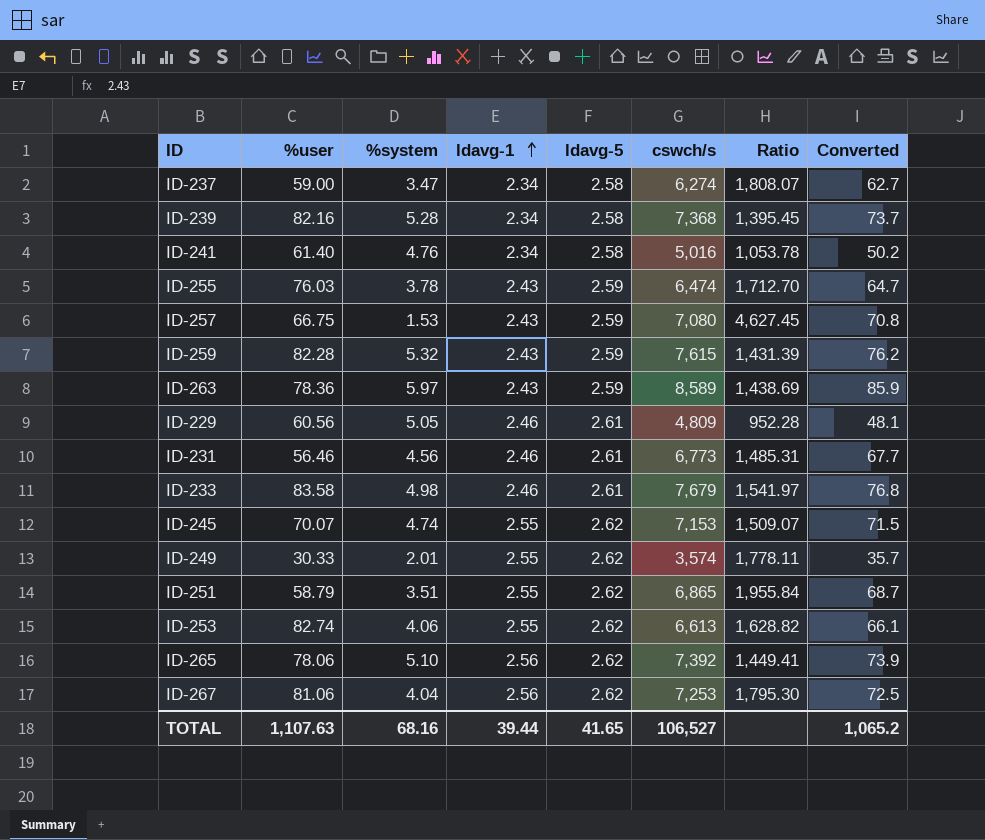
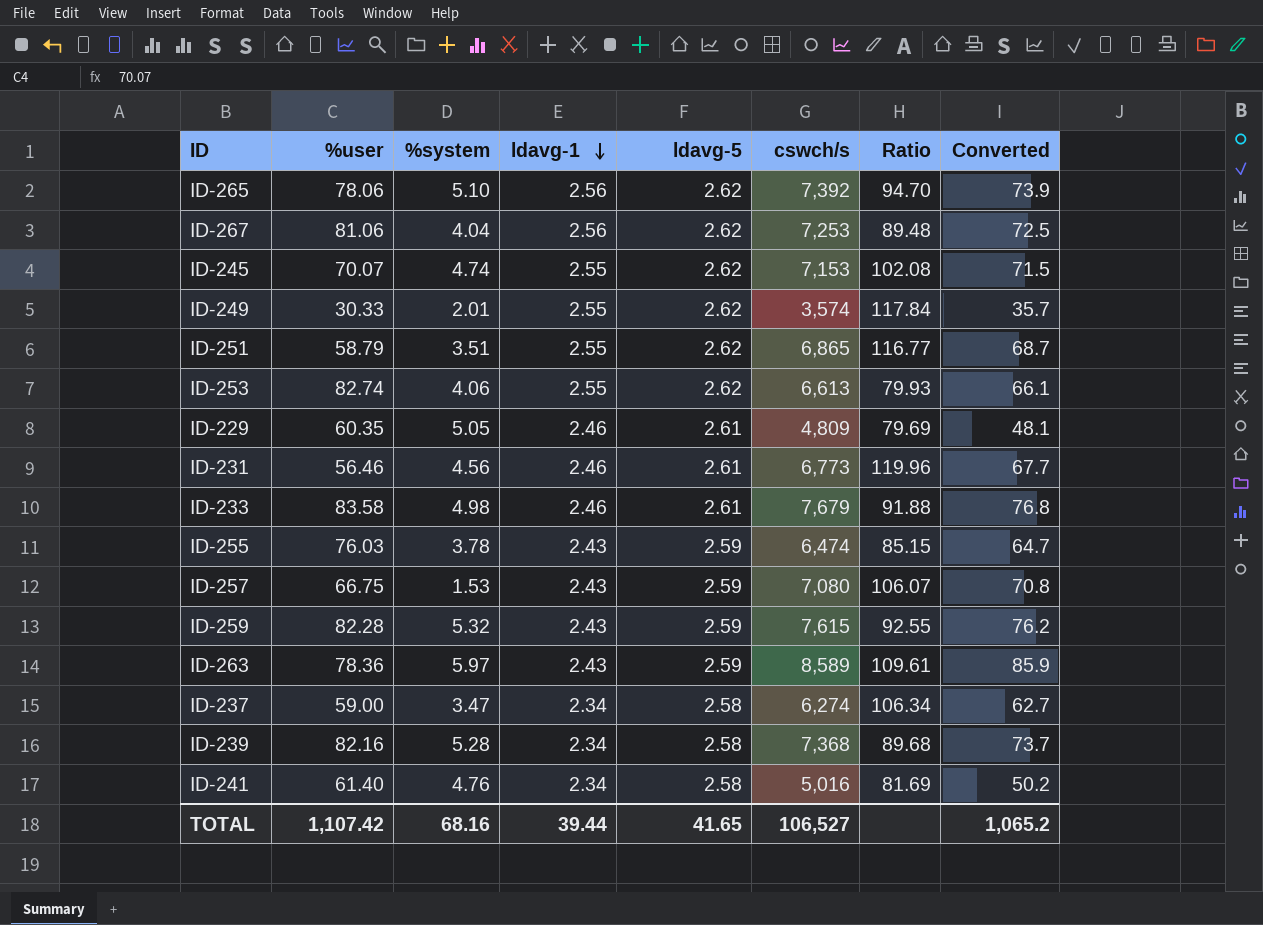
row order: ldavg-1 ascending -> ldavg-1 descending
column Ratio | formula: [cswch/s] / [%system] -> [cswch/s] / [%user]
ID-229 | %user: 60.56 -> 60.35
TOTAL | %user: 1,107.63 -> 1,107.42

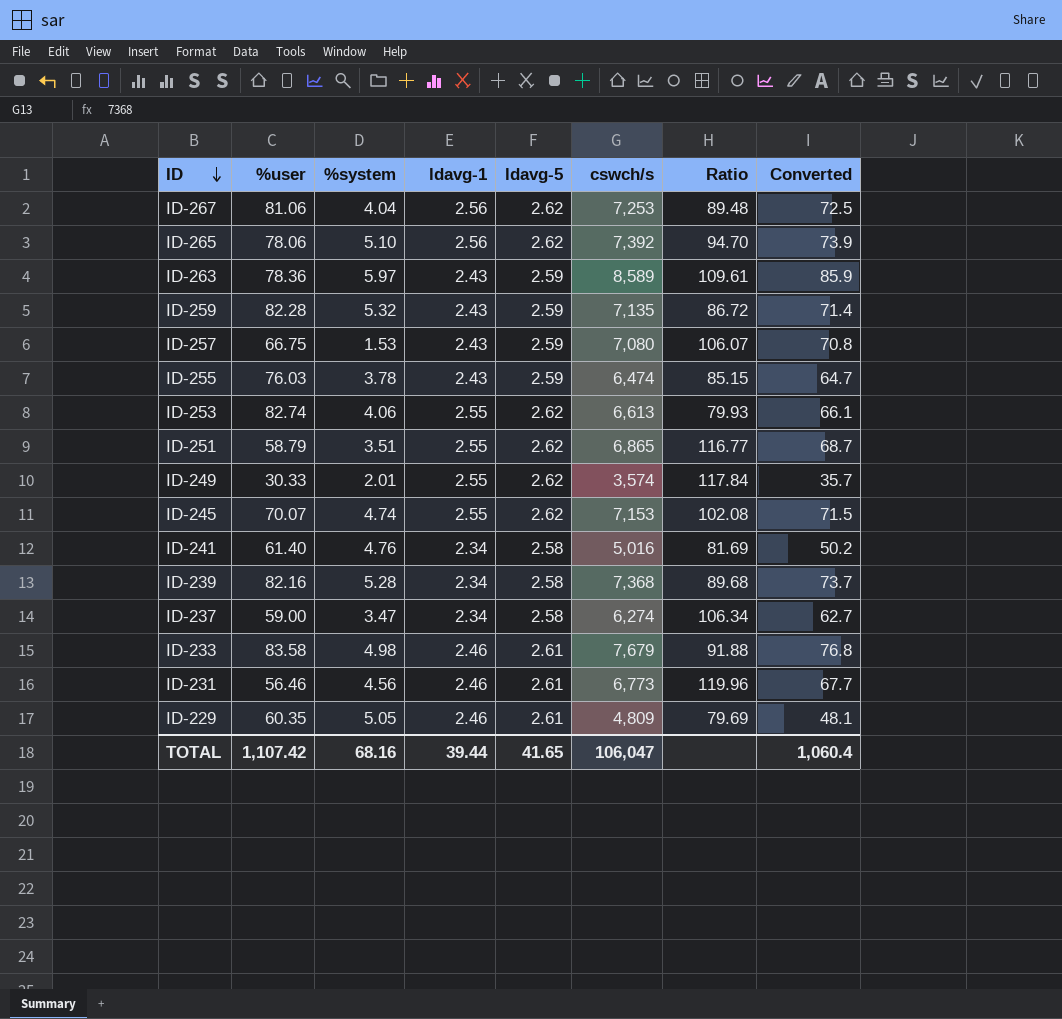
row order: ldavg-1 descending -> ID descending
ID-259 | cswch/s: 7,615 -> 7,135
ID-259 | Ratio: 92.55 -> 86.72
ID-259 | Converted: 76.2 -> 71.4
TOTAL | cswch/s: 106,527 -> 106,047
TOTAL | Converted: 1,065.2 -> 1,060.4

